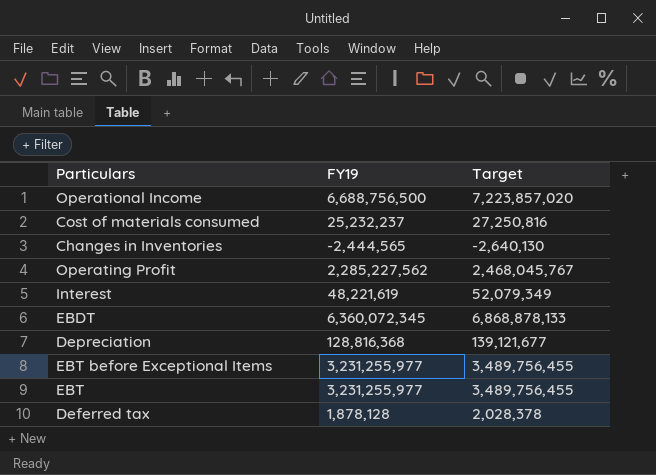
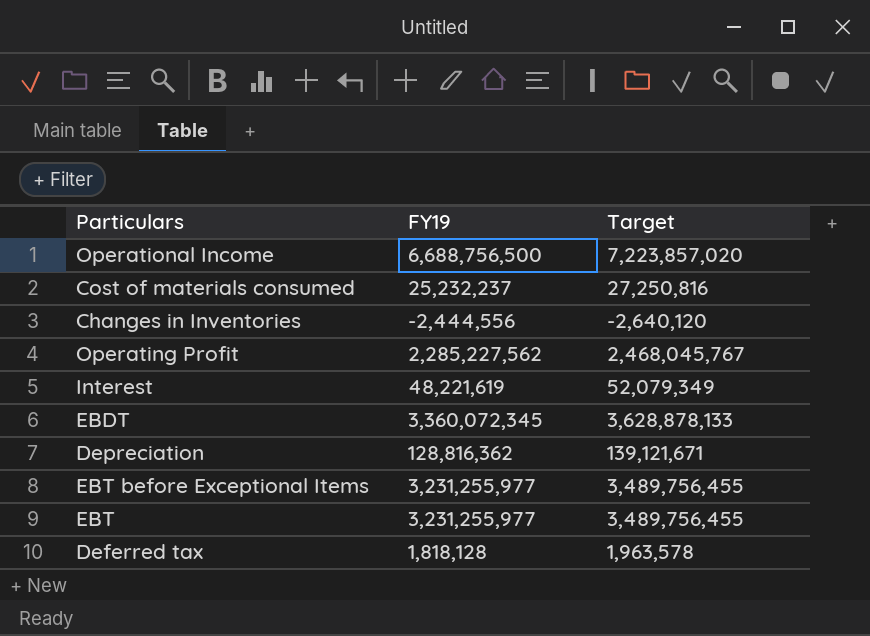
Changes in Inventories | FY19: -2,444,565 -> -2,444,556
Changes in Inventories | Target: -2,640,130 -> -2,640,120
EBDT | FY19: 6,360,072,345 -> 3,360,072,345
EBDT | Target: 6,868,878,133 -> 3,628,878,133
Depreciation | FY19: 128,816,368 -> 128,816,362
Depreciation | Target: 139,121,677 -> 139,121,671
Deferred tax | FY19: 1,878,128 -> 1,818,128
Deferred tax | Target: 2,028,378 -> 1,963,578

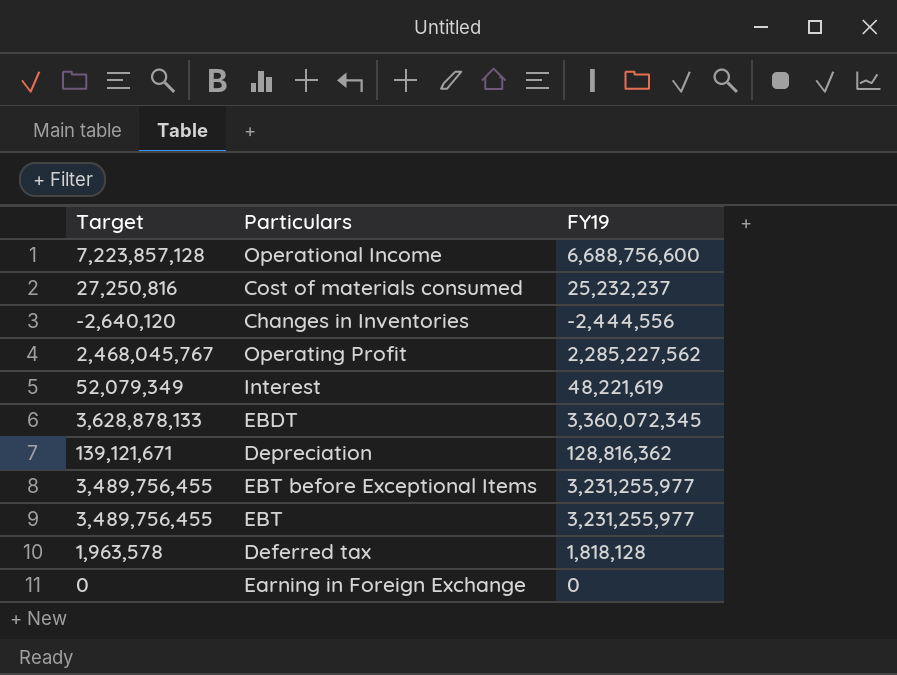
column Target | position: 3 -> 1
Operational Income | Target: 7,223,857,020 -> 7,223,857,128
Operational Income | FY19: 6,688,756,500 -> 6,688,756,600
row Earning in Foreign Exchange: none -> 0 | 0

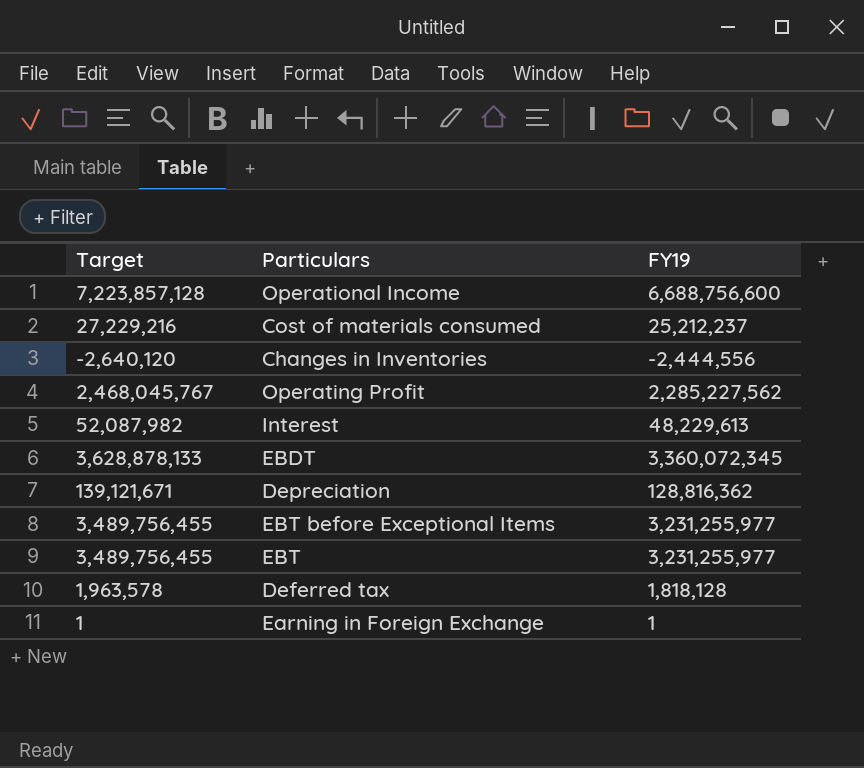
Cost of materials consumed | Target: 27,250,816 -> 27,229,216
Cost of materials consumed | FY19: 25,232,237 -> 25,212,237
Interest | Target: 52,079,349 -> 52,087,982
Interest | FY19: 48,221,619 -> 48,229,613
Earning in Foreign Exchange | Target: 0 -> 1
Earning in Foreign Exchange | FY19: 0 -> 1

